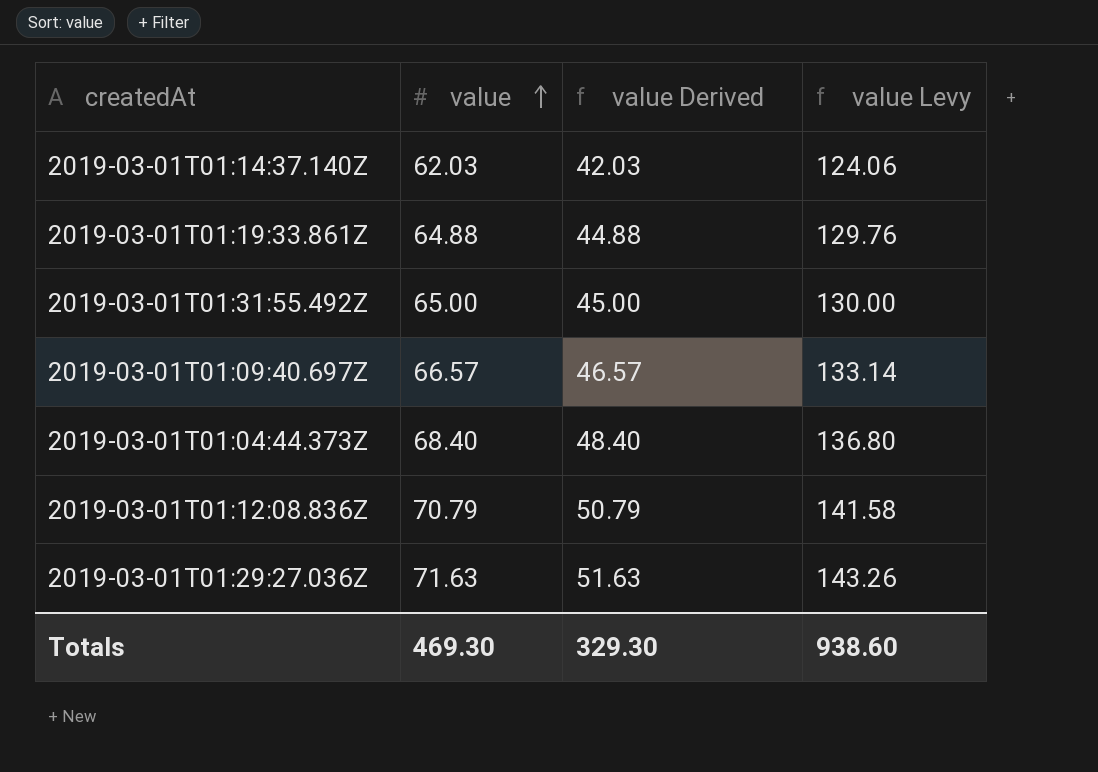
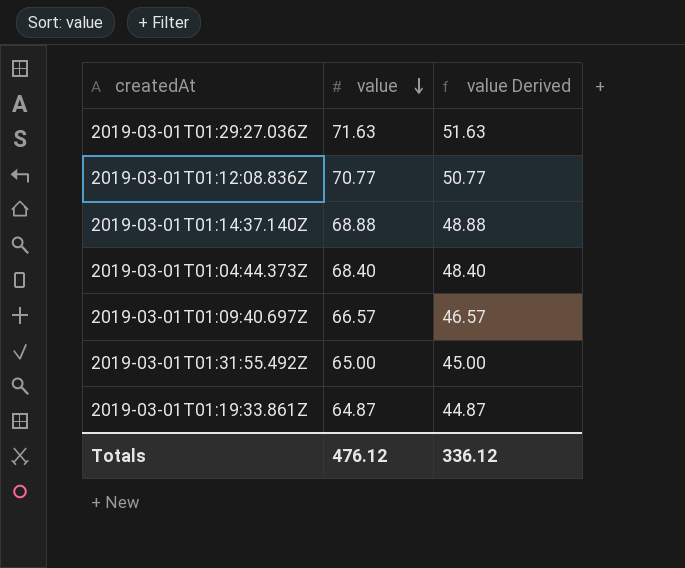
row order: value ascending -> value descending
column value Levy | formula: [value] * 2 -> none
2019-03-01T01:12:08.836Z | value: 70.79 -> 70.77
2019-03-01T01:12:08.836Z | value Derived: 50.79 -> 50.77
2019-03-01T01:14:37.140Z | value: 62.03 -> 68.88
2019-03-01T01:14:37.140Z | value Derived: 42.03 -> 48.88
2019-03-01T01:19:33.861Z | value: 64.88 -> 64.87
2019-03-01T01:19:33.861Z | value Derived: 44.88 -> 44.87
Totals | value: 469.30 -> 476.12
Totals | value Derived: 329.30 -> 336.12

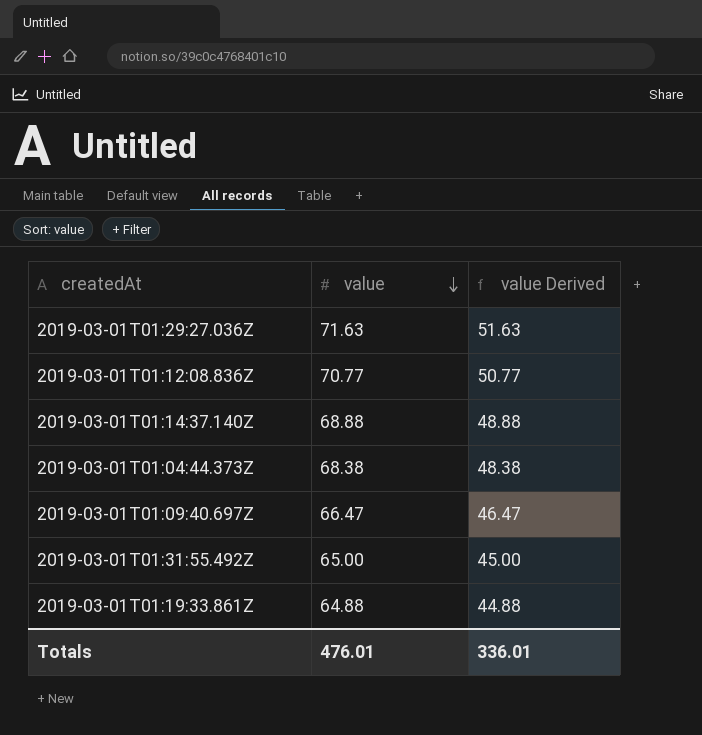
2019-03-01T01:04:44.373Z | value: 68.40 -> 68.38
2019-03-01T01:04:44.373Z | value Derived: 48.40 -> 48.38
2019-03-01T01:09:40.697Z | value: 66.57 -> 66.47
2019-03-01T01:09:40.697Z | value Derived: 46.57 -> 46.47
2019-03-01T01:19:33.861Z | value: 64.87 -> 64.88
2019-03-01T01:19:33.861Z | value Derived: 44.87 -> 44.88
Totals | value: 476.12 -> 476.01
Totals | value Derived: 336.12 -> 336.01

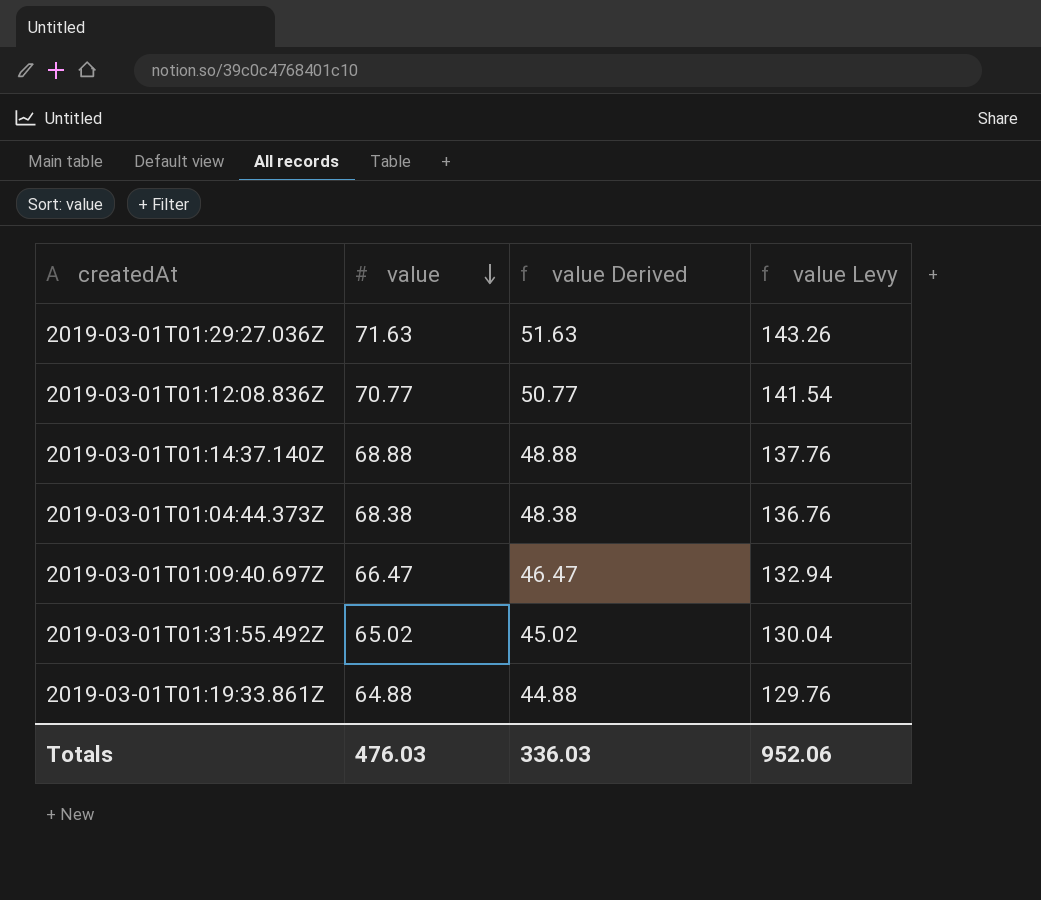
column value Levy | formula: none -> [value] * 2
2019-03-01T01:31:55.492Z | value: 65.00 -> 65.02
2019-03-01T01:31:55.492Z | value Derived: 45.00 -> 45.02
Totals | value: 476.01 -> 476.03
Totals | value Derived: 336.01 -> 336.03

